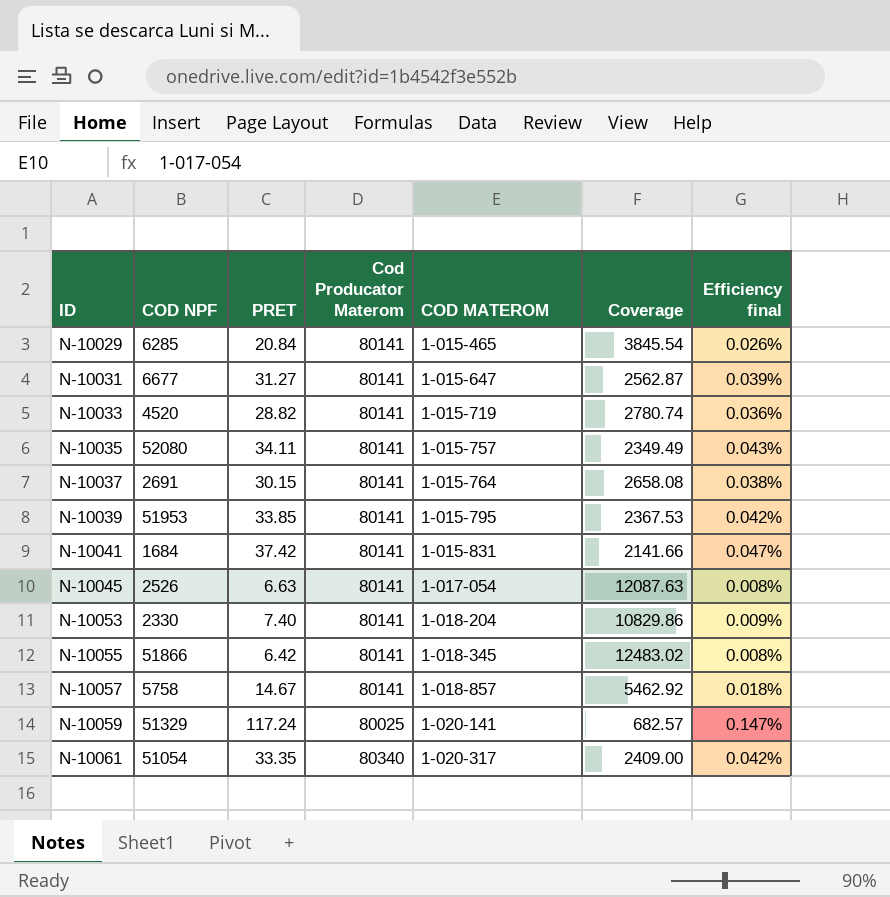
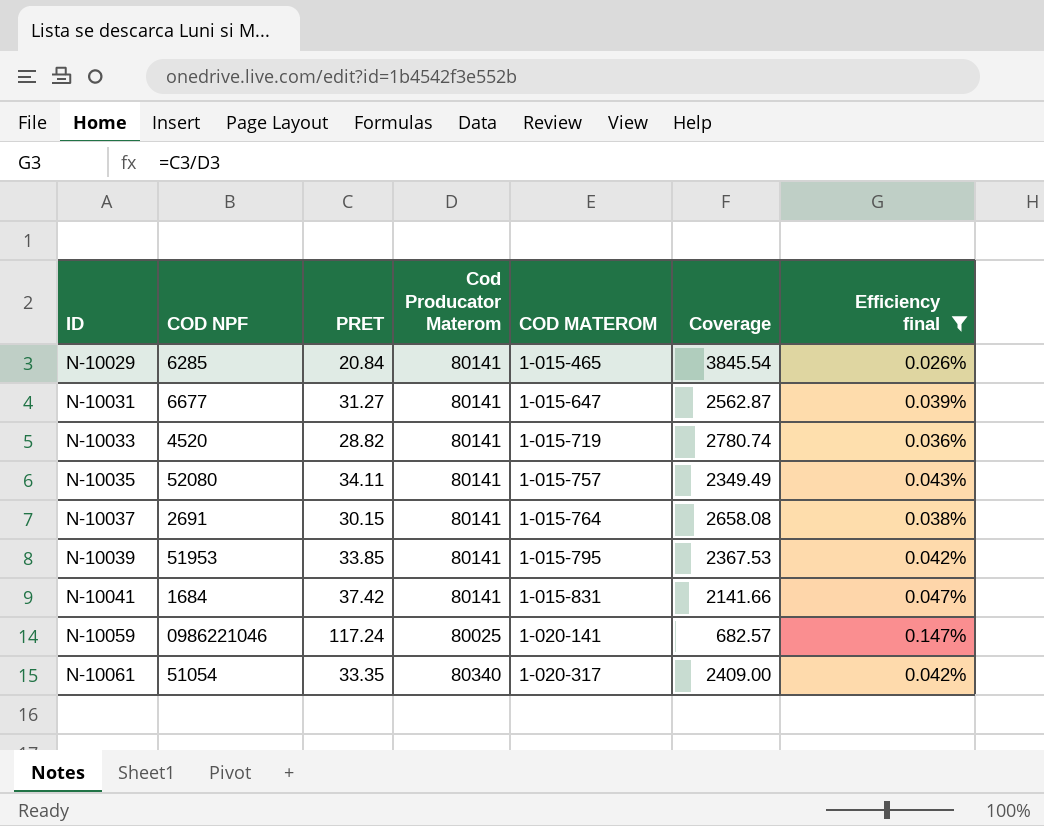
filter: none -> Efficiency final >= 0.026%
N-10059 | COD NPF: 51329 -> 0986221046

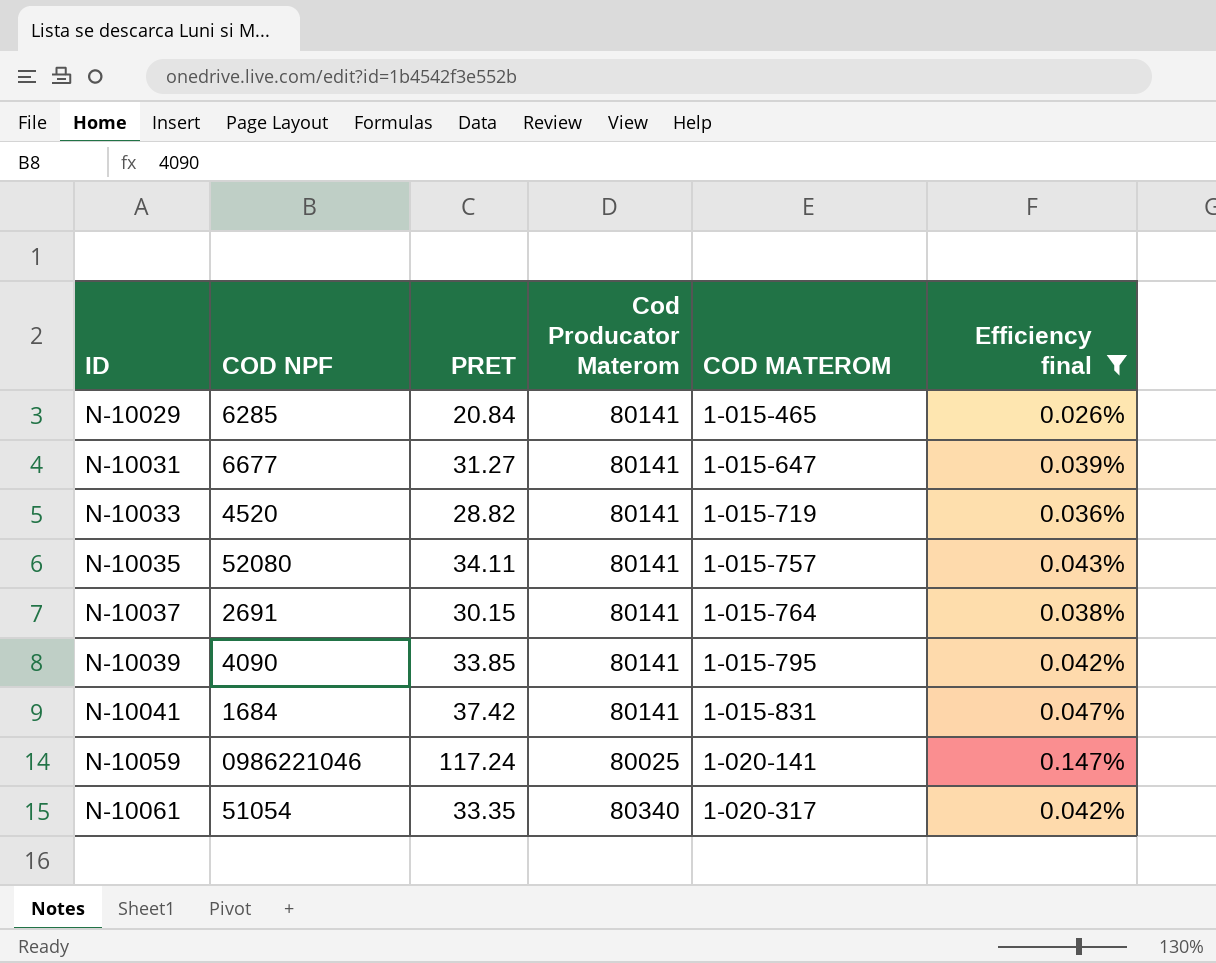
column Coverage | formula: [Cod Producator Materom] / [PRET] -> none
N-10039 | COD NPF: 51953 -> 4090

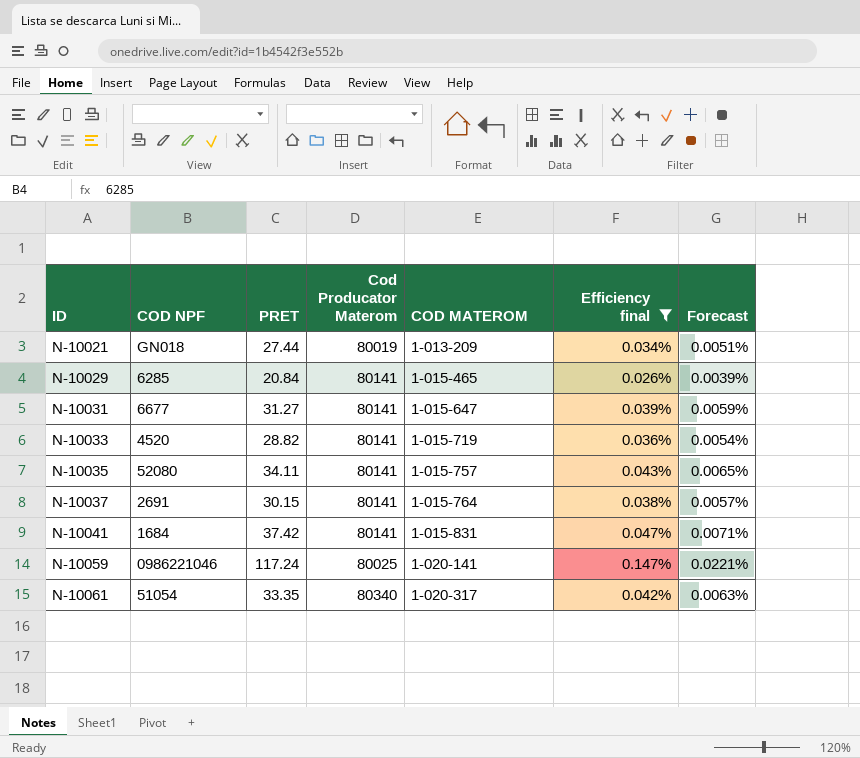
column Forecast | formula: none -> [Efficiency final] * 0.15
row N-10039: 4090 | 33.85 | 80141 | 1-015-795 | 0.042% -> none
row N-10021: none -> GN018 | 27.44 | 80019 | 1-013-209 | 0.034% | 0.0051%

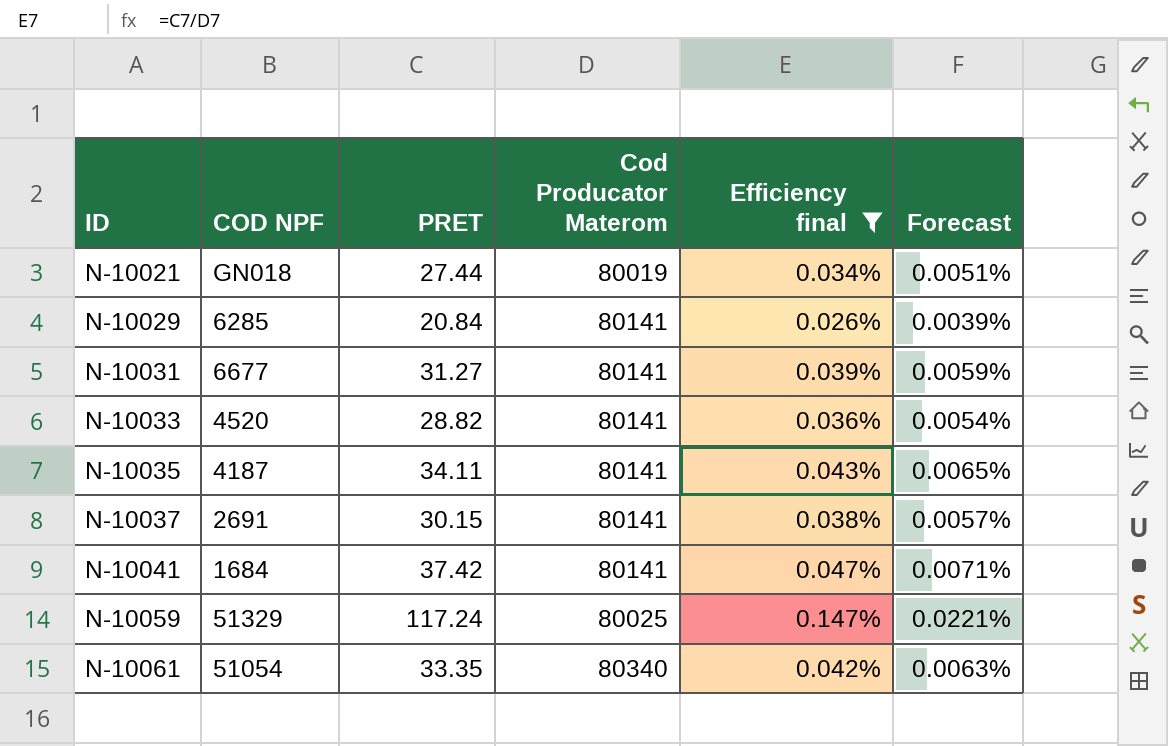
column COD MATEROM | position: 5 -> none
N-10035 | COD NPF: 52080 -> 4187
N-10059 | COD NPF: 0986221046 -> 51329

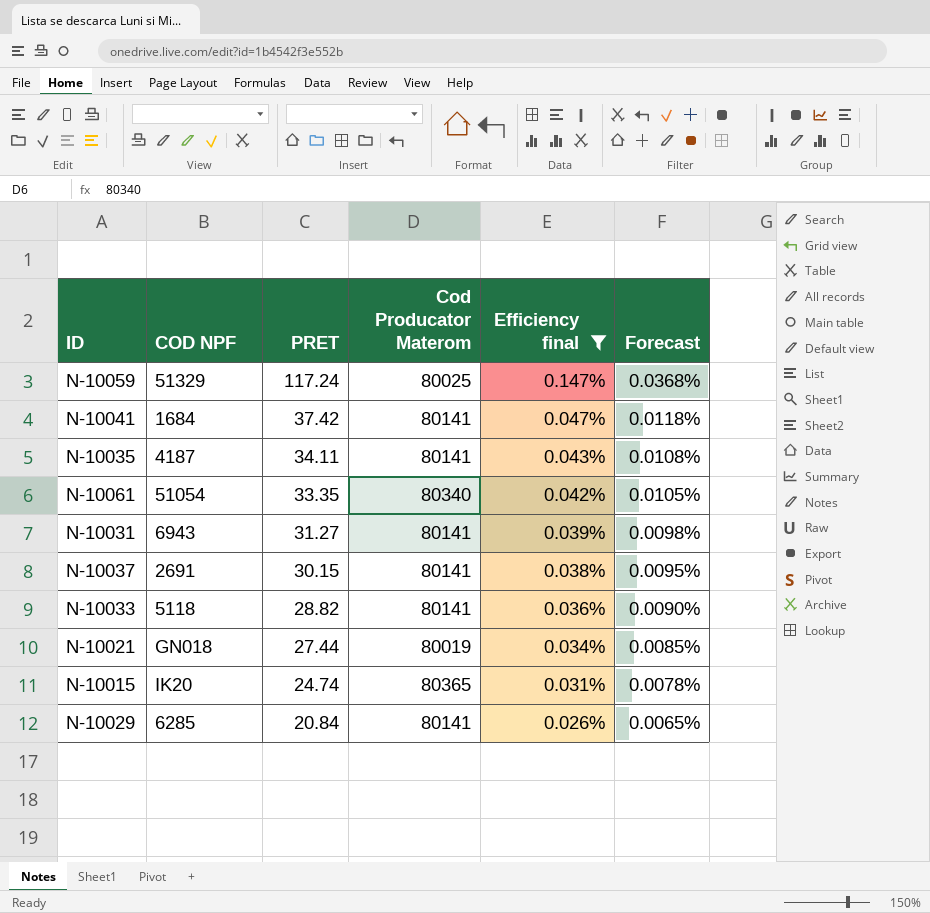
row order: ID ascending -> PRET descending
column Forecast | formula: [Efficiency final] * 0.15 -> [Efficiency final] * 0.25
N-10031 | COD NPF: 6677 -> 6943
N-10033 | COD NPF: 4520 -> 5118
row N-10015: none -> IK20 | 24.74 | 80365 | 0.031% | 0.0078%

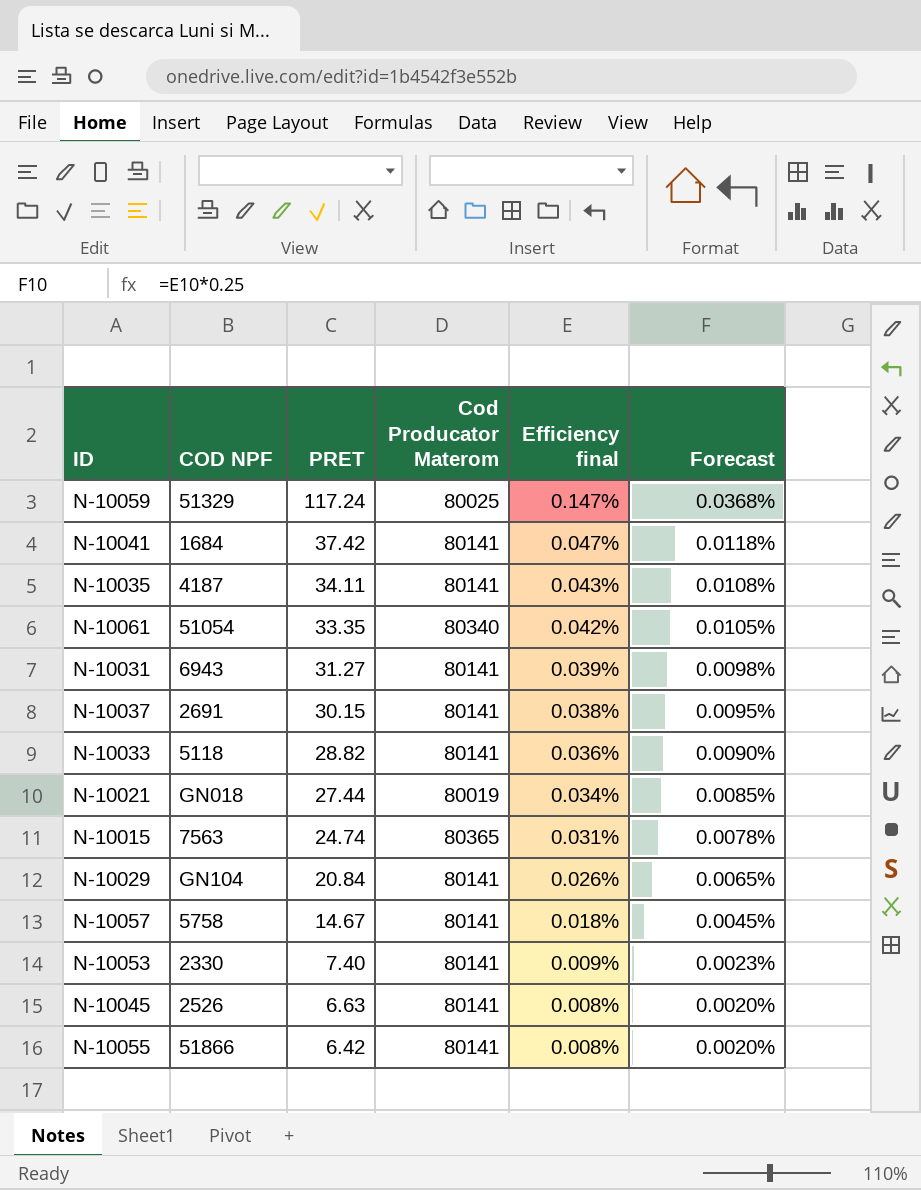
filter: Efficiency final >= 0.026% -> none
N-10015 | COD NPF: IK20 -> 7563
N-10029 | COD NPF: 6285 -> GN104

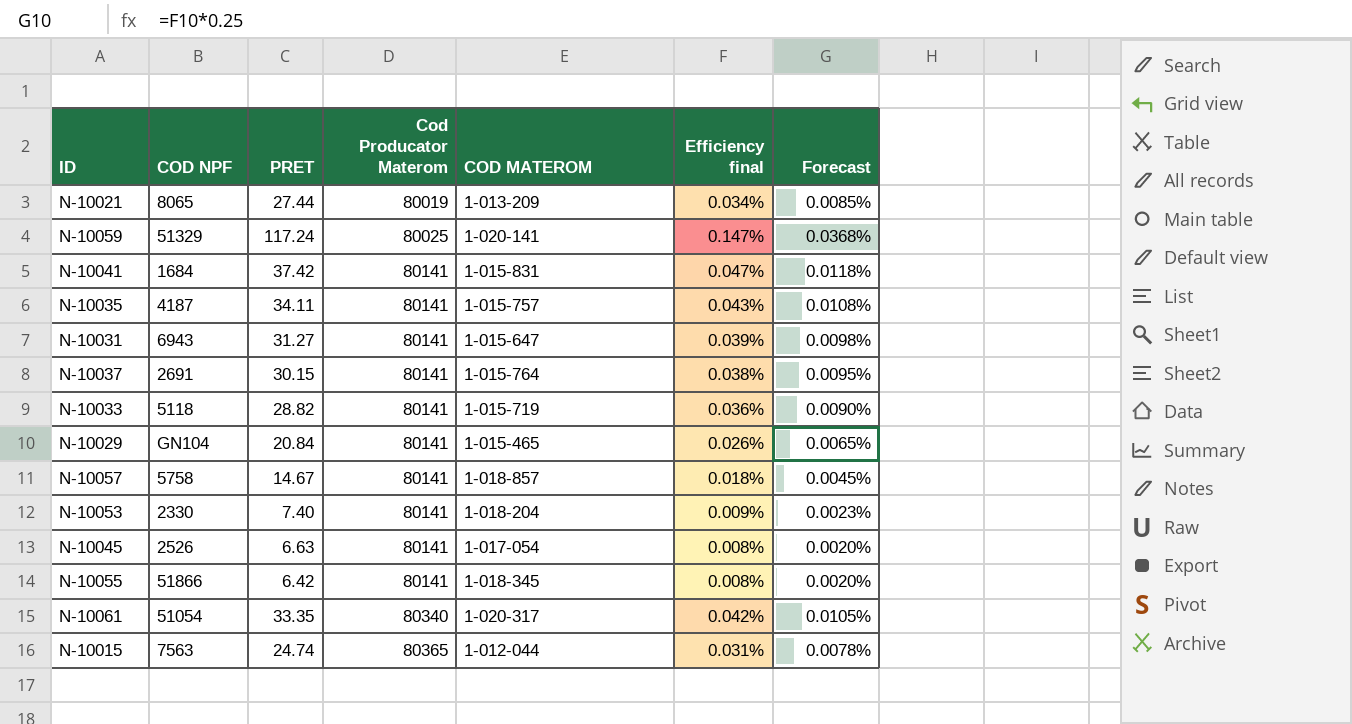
row order: PRET descending -> Cod Producator Materom ascending
column COD MATEROM | position: none -> 5
N-10021 | COD NPF: GN018 -> 8065

